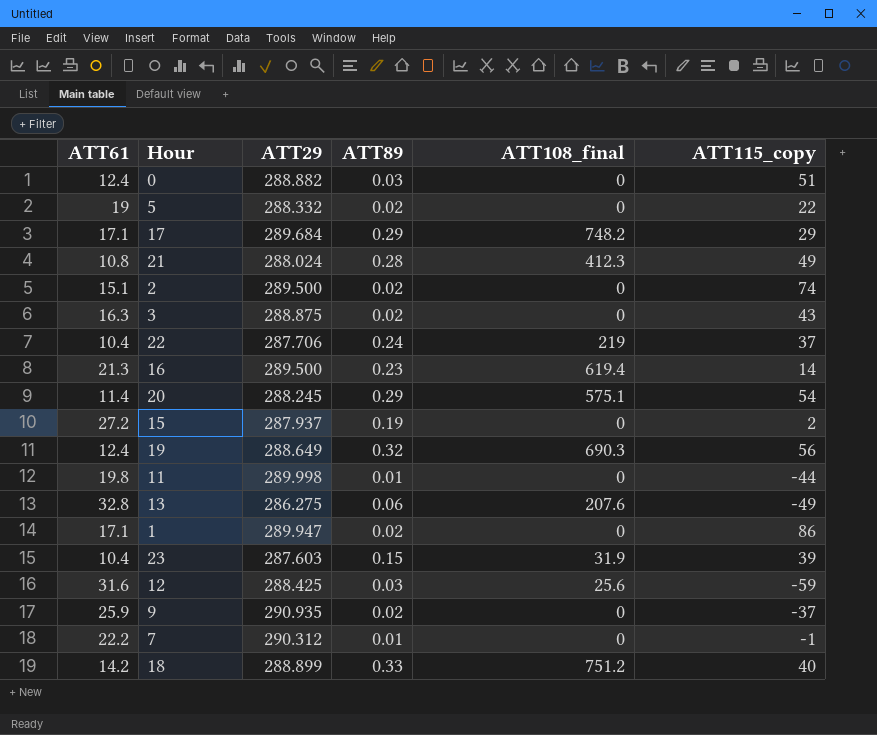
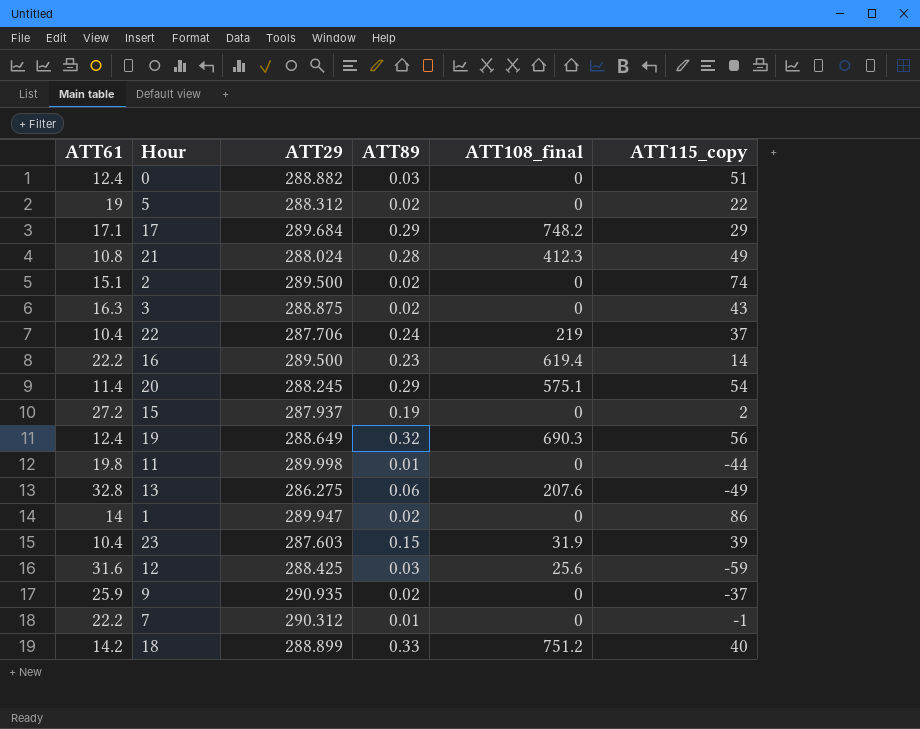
5 | ATT29: 288.332 -> 288.312
16 | ATT61: 21.3 -> 22.2
1 | ATT61: 17.1 -> 14

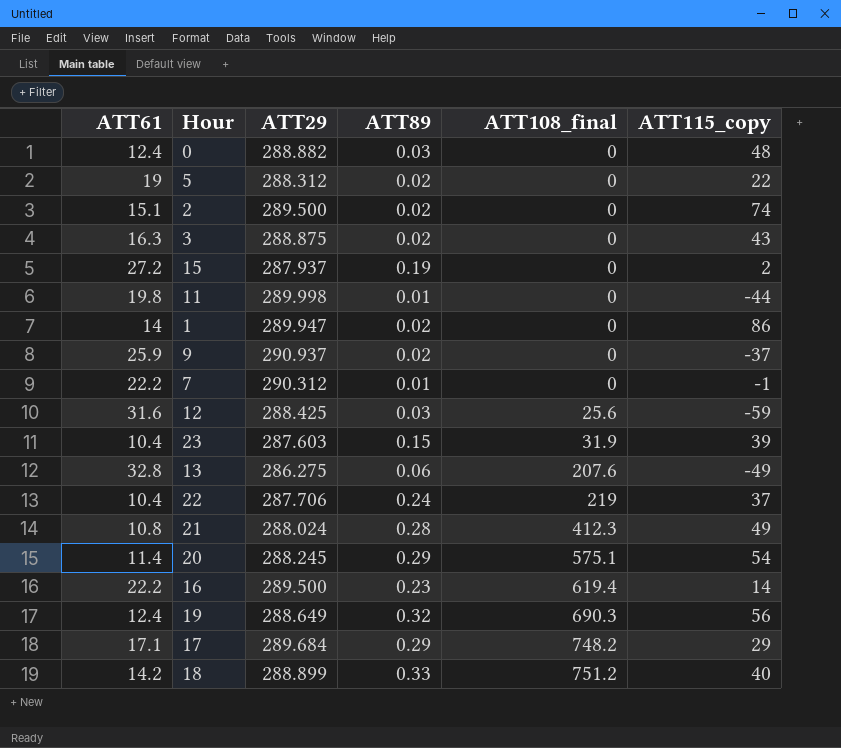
row order: none -> ATT108_final ascending
0 | ATT115_copy: 51 -> 48
9 | ATT29: 290.935 -> 290.937

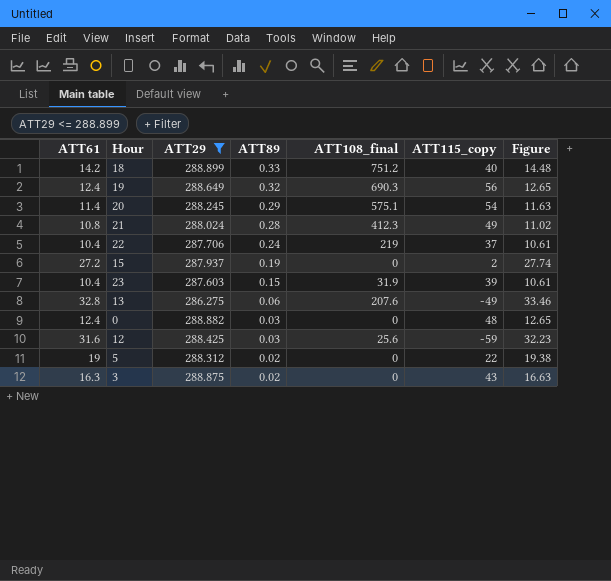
filter: none -> ATT29 <= 288.899
row order: ATT108_final ascending -> ATT89 descending
column Figure | formula: none -> [ATT61] * 1.02

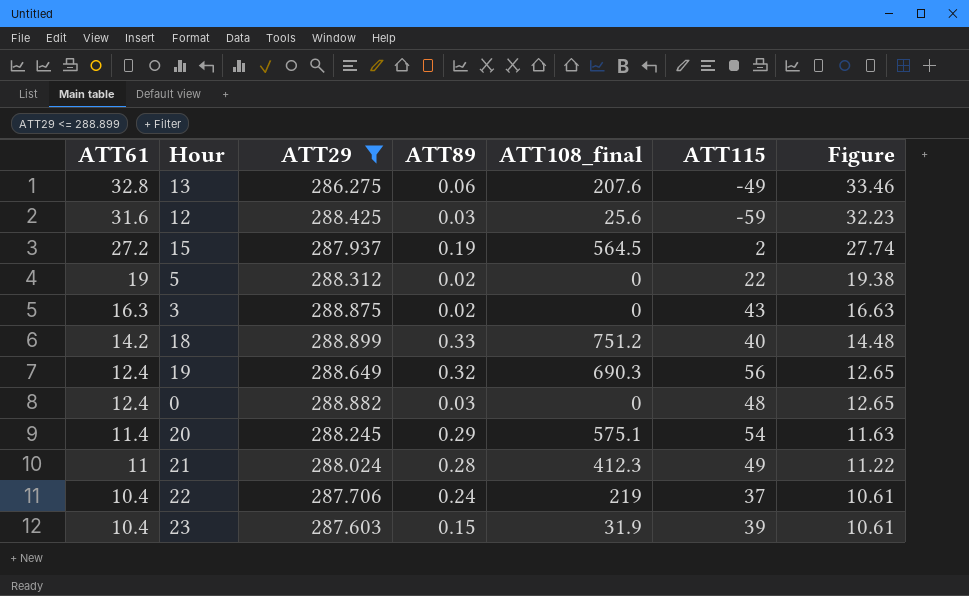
row order: ATT89 descending -> ATT61 descending
column name: ATT115_copy -> ATT115
15 | ATT108_final: 0 -> 564.5
21 | ATT61: 10.8 -> 11
21 | Figure: 11.02 -> 11.22

